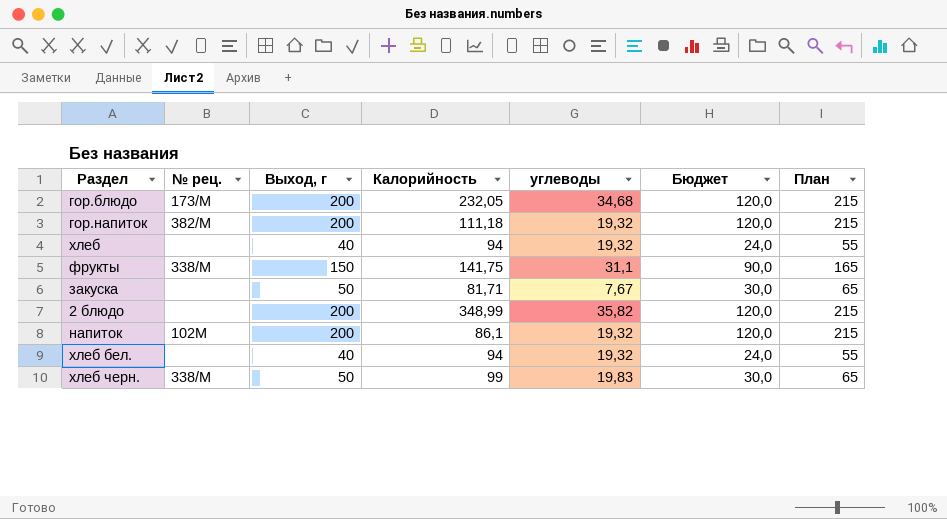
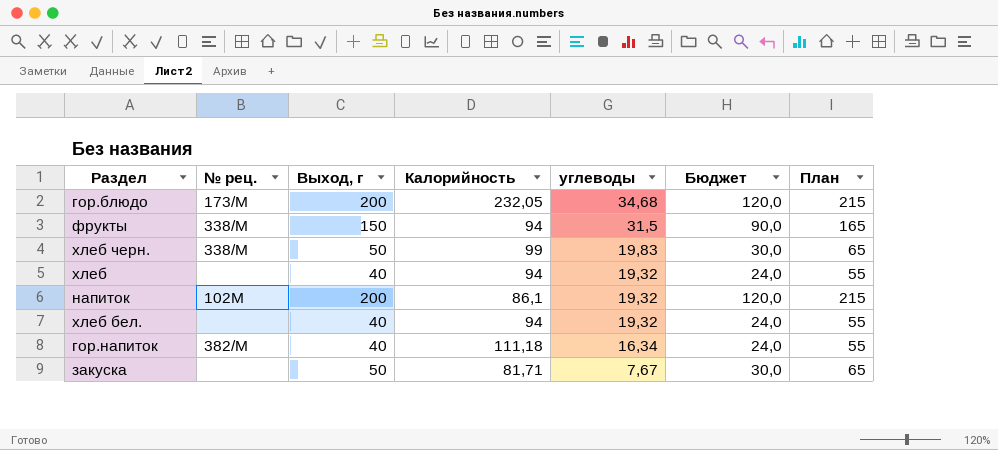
row order: none -> углеводы descending
row 2 блюдо: none | 200 | 348,99 | 35,82 | 120,0 | 215 -> none
фрукты | Калорийность: 141,75 -> 94
фрукты | углеводы: 31,1 -> 31,5
гор.напиток | Выход, г: 200 -> 40
гор.напиток | углеводы: 19,32 -> 16,34
гор.напиток | Бюджет: 120,0 -> 24,0
гор.напиток | План: 215 -> 55

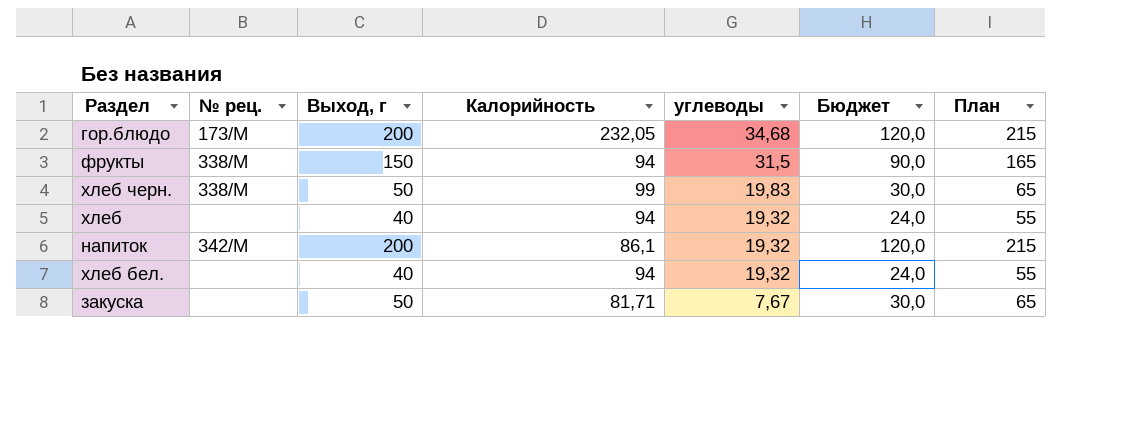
row гор.напиток: 382/М | 40 | 111,18 | 16,34 | 24,0 | 55 -> none
напиток | № рец.: 102М -> 342/М

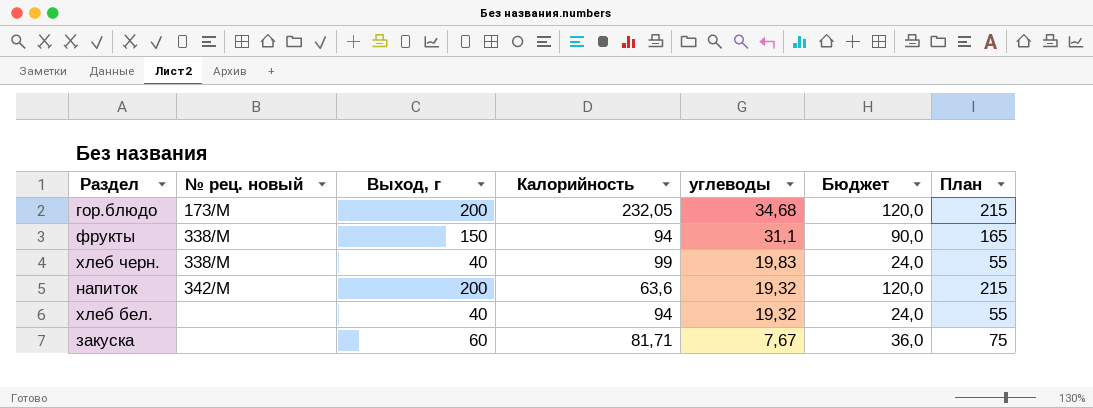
column name: № рец. -> № рец. новый
row хлеб: none | 40 | 94 | 19,32 | 24,0 | 55 -> none
фрукты | углеводы: 31,5 -> 31,1
хлеб черн. | Выход, г: 50 -> 40
хлеб черн. | Бюджет: 30,0 -> 24,0
хлеб черн. | План: 65 -> 55
напиток | Калорийность: 86,1 -> 63,6
закуска | Выход, г: 50 -> 60
закуска | Бюджет: 30,0 -> 36,0
закуска | План: 65 -> 75

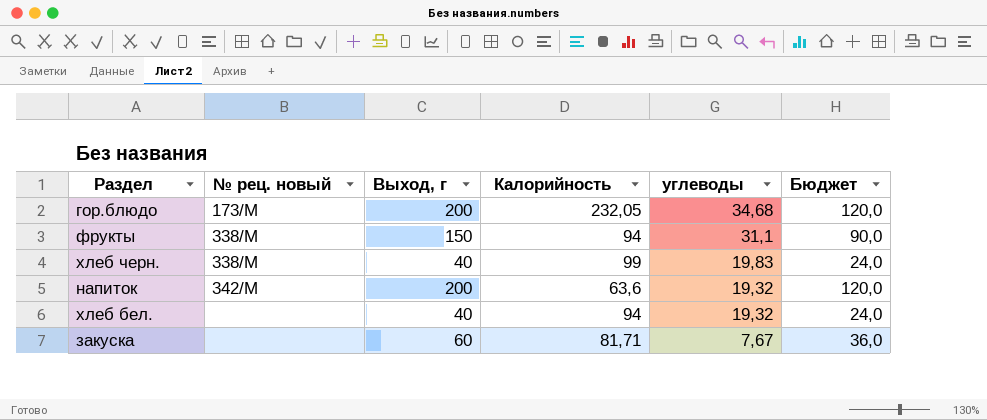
column План | formula: [Выход, г] + 15 -> none

